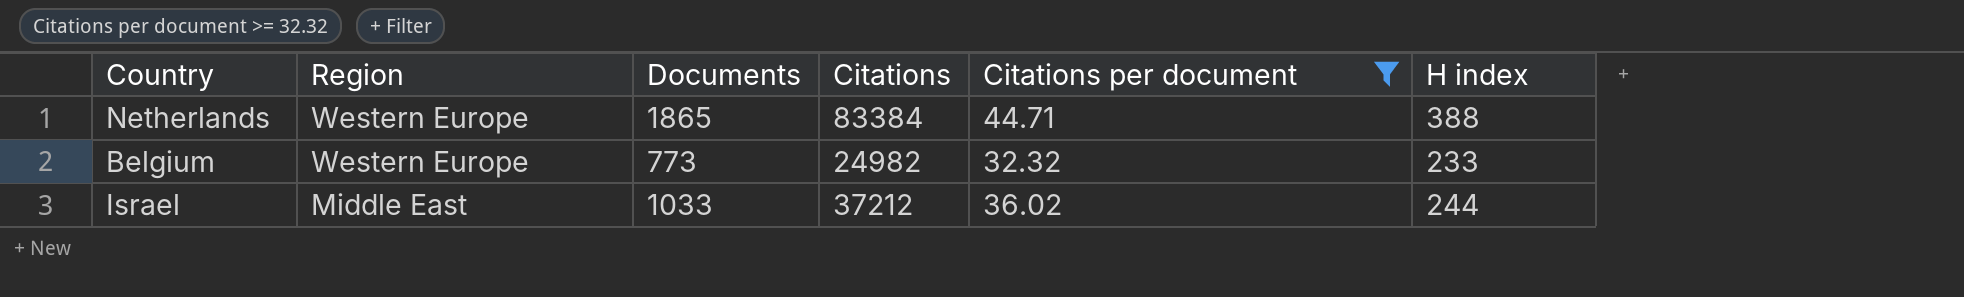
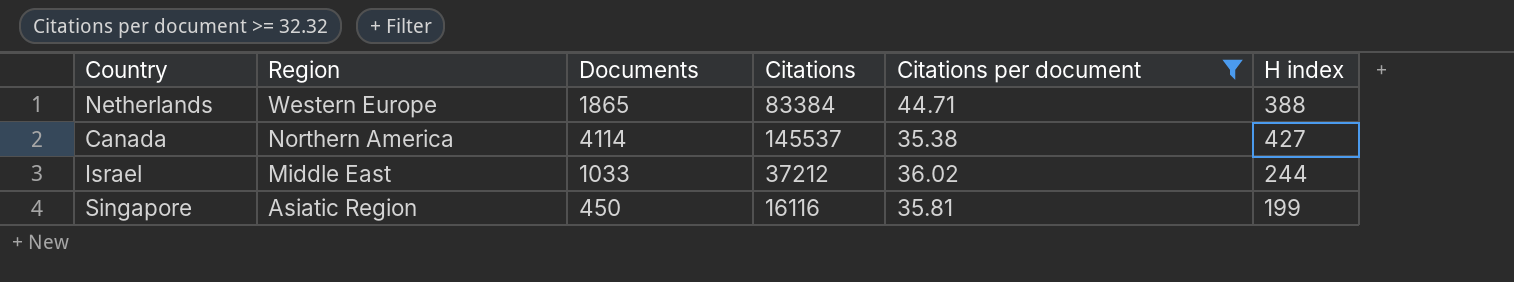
row Belgium: Western Europe | 773 | 24982 | 32.32 | 233 -> none
row Canada: none -> Northern America | 4114 | 145537 | 35.38 | 427
row Singapore: none -> Asiatic Region | 450 | 16116 | 35.81 | 199

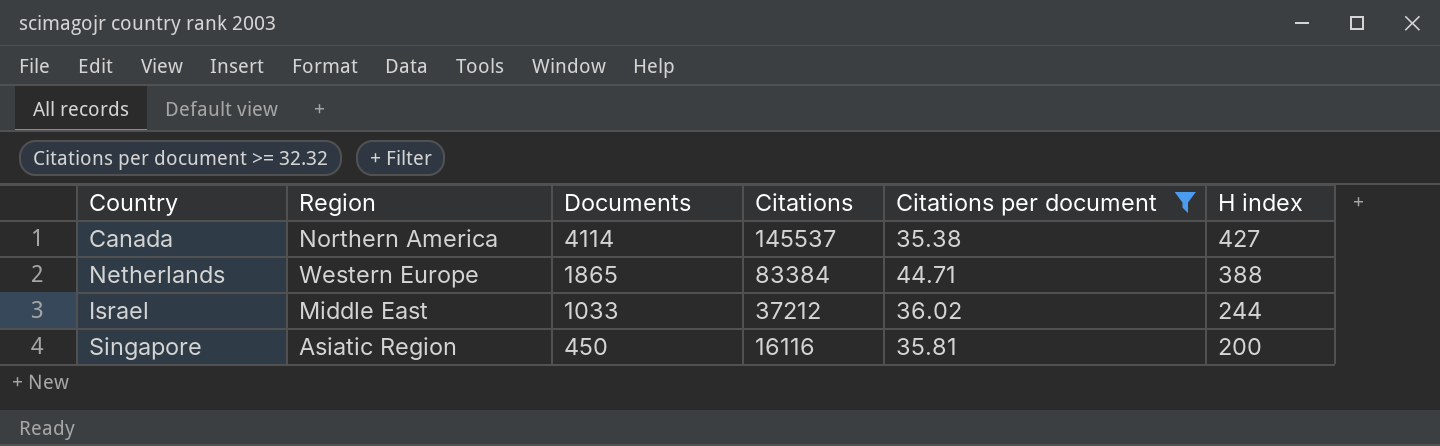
row order: Region descending -> Documents descending
Singapore | H index: 199 -> 200

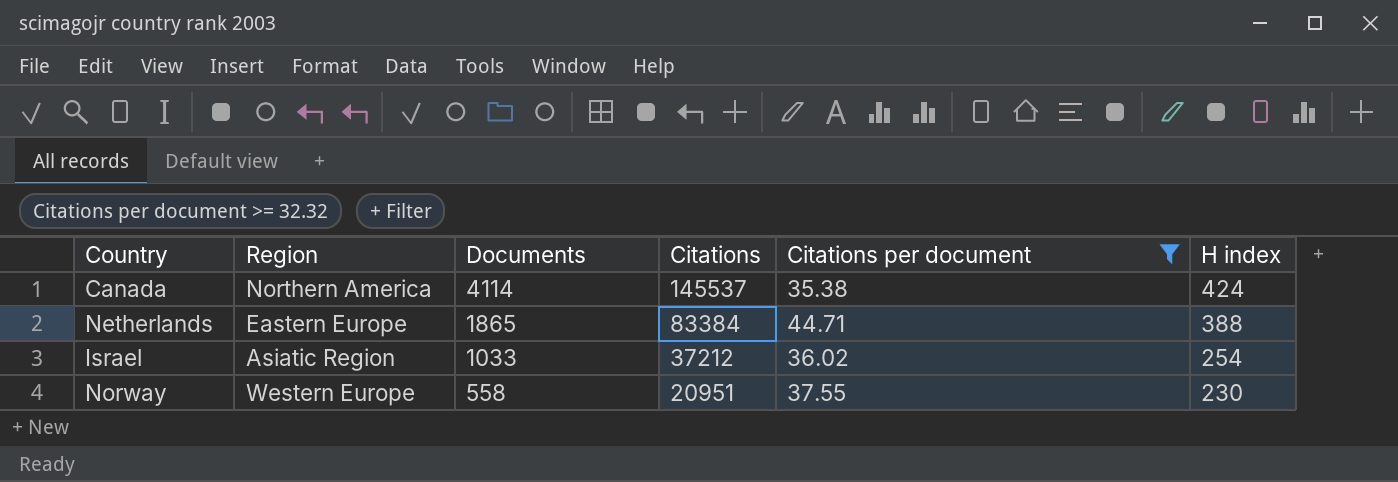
row Singapore: Asiatic Region | 450 | 16116 | 35.81 | 200 -> none
Canada | H index: 427 -> 424
Netherlands | Region: Western Europe -> Eastern Europe
Israel | Region: Middle East -> Asiatic Region
Israel | H index: 244 -> 254
row Norway: none -> Western Europe | 558 | 20951 | 37.55 | 230

